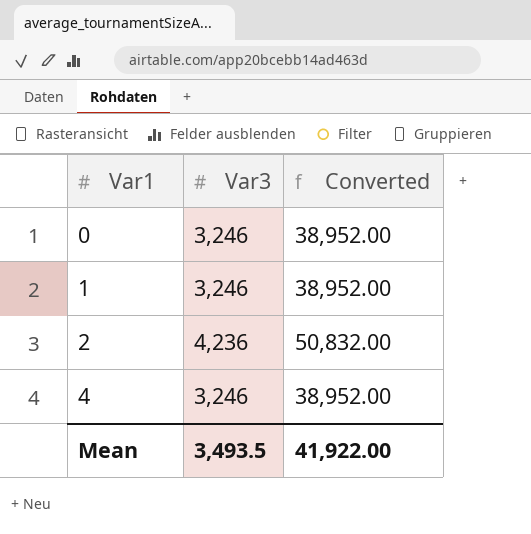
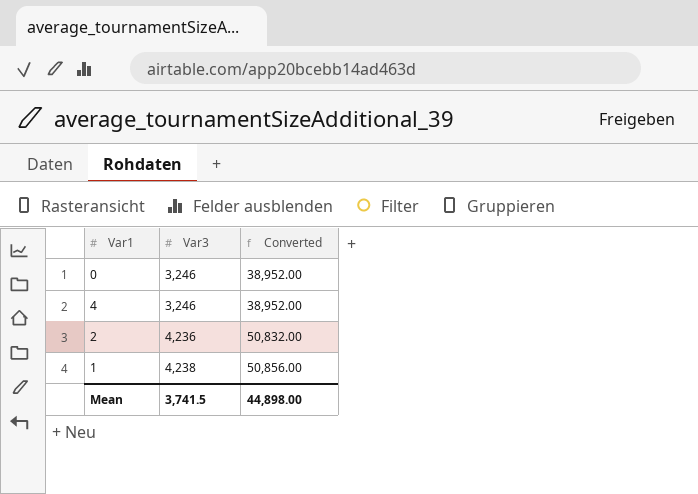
row order: Var1 ascending -> Var3 ascending
1 | Var3: 3,246 -> 4,238
1 | Converted: 38,952.00 -> 50,856.00
Mean | Var3: 3,493.5 -> 3,741.5
Mean | Converted: 41,922.00 -> 44,898.00

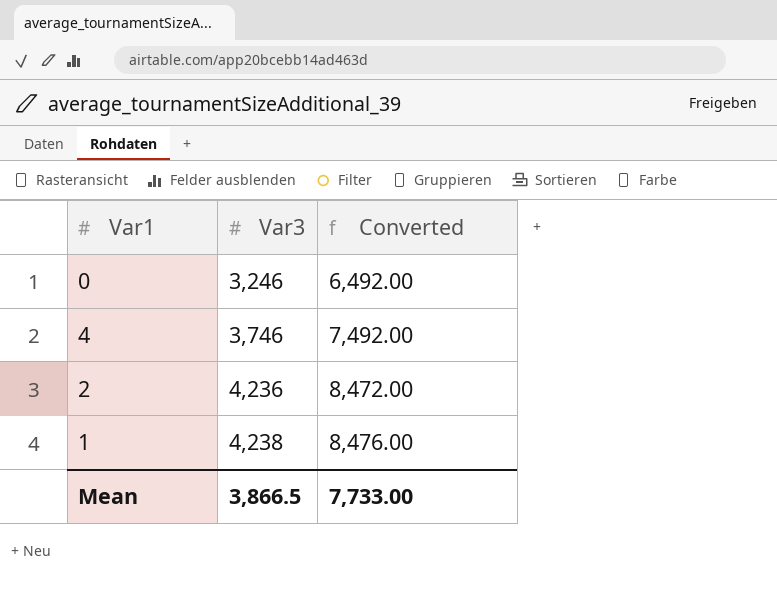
column Converted | formula: [Var3] * 12 -> [Var3] * 2
4 | Var3: 3,246 -> 3,746
Mean | Var3: 3,741.5 -> 3,866.5
Mean | Converted: 44,898.00 -> 7,733.00

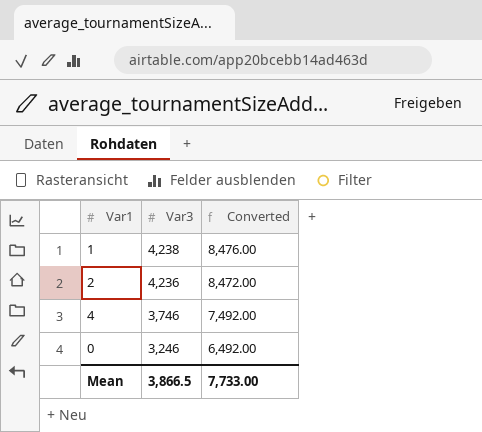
row order: Var3 ascending -> Var3 descending

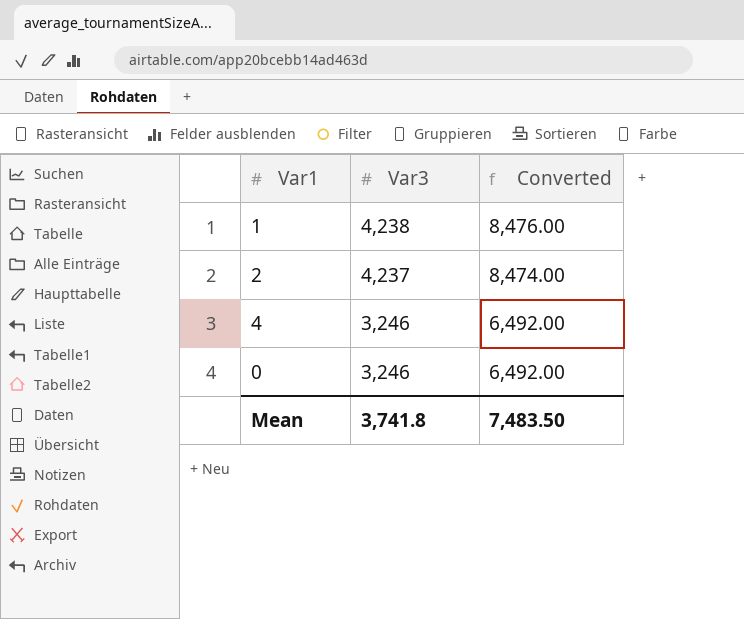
2 | Var3: 4,236 -> 4,237
2 | Converted: 8,472.00 -> 8,474.00
4 | Var3: 3,746 -> 3,246
4 | Converted: 7,492.00 -> 6,492.00
Mean | Var3: 3,866.5 -> 3,741.8
Mean | Converted: 7,733.00 -> 7,483.50

